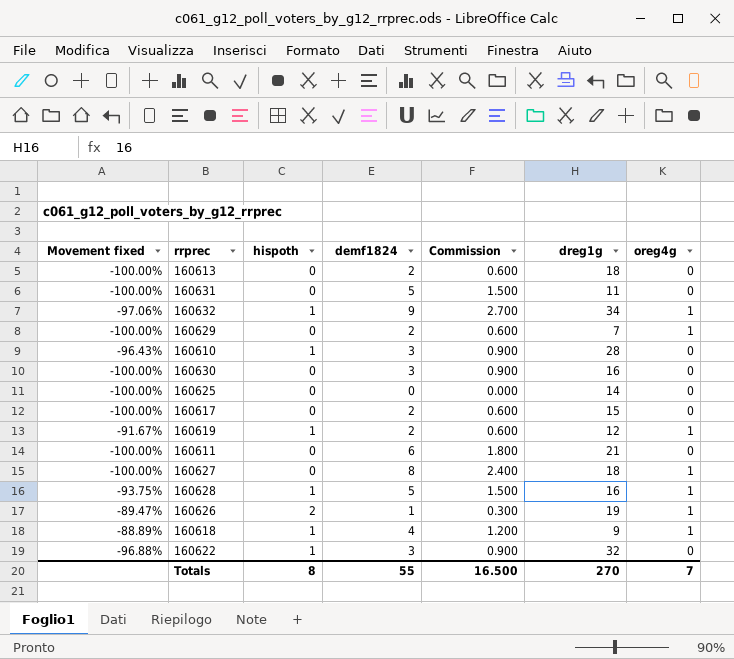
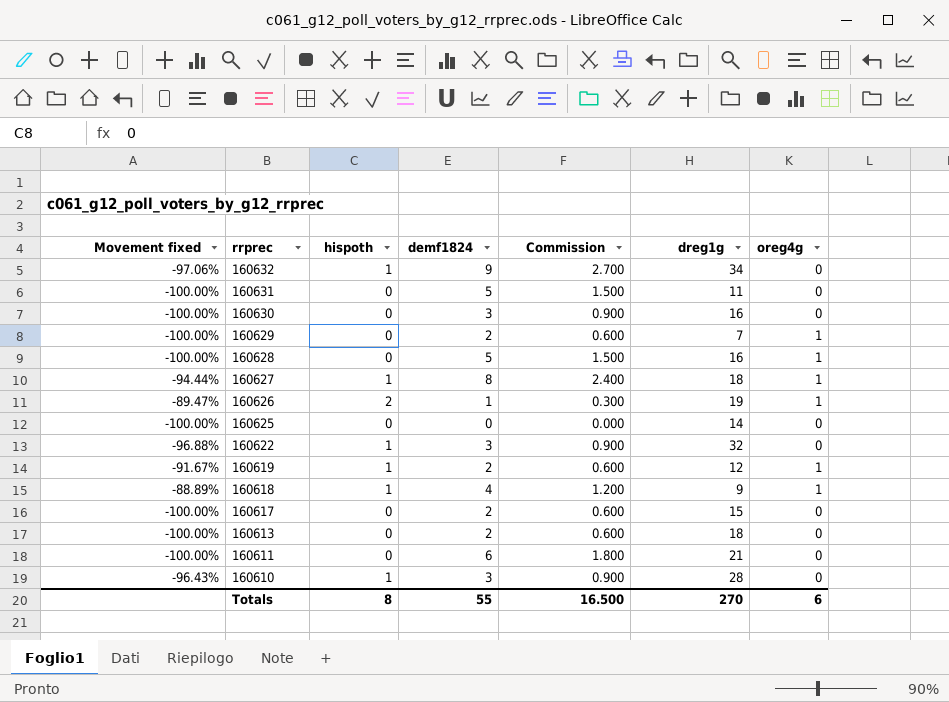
row order: none -> rrprec descending
160632 | oreg4g: 1 -> 0
160628 | Movement fixed: -93.75% -> -100.00%
160628 | hispoth: 1 -> 0
160627 | Movement fixed: -100.00% -> -94.44%
160627 | hispoth: 0 -> 1
Totals | oreg4g: 7 -> 6

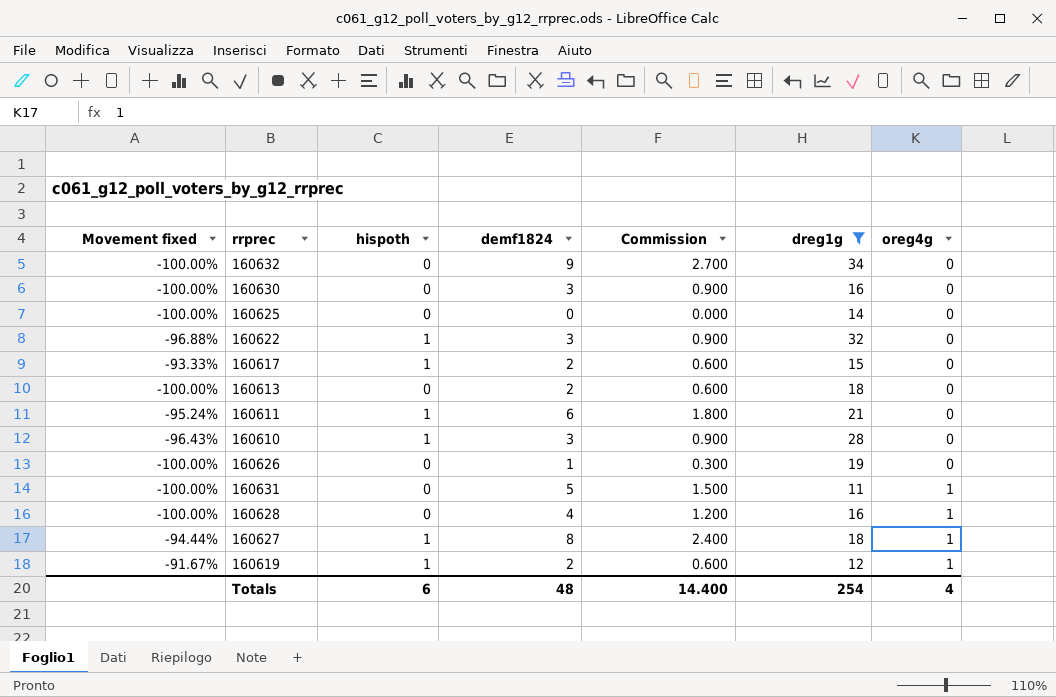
filter: none -> dreg1g >= 11
row order: rrprec descending -> oreg4g ascending
160632 | Movement fixed: -97.06% -> -100.00%
160632 | hispoth: 1 -> 0
160617 | Movement fixed: -100.00% -> -93.33%
160617 | hispoth: 0 -> 1
160611 | Movement fixed: -100.00% -> -95.24%
160611 | hispoth: 0 -> 1
160626 | Movement fixed: -89.47% -> -100.00%
160626 | hispoth: 2 -> 0
160626 | oreg4g: 1 -> 0
160631 | oreg4g: 0 -> 1
160628 | demf1824: 5 -> 4
160628 | Commission: 1.500 -> 1.200
Totals | hispoth: 8 -> 6
Totals | demf1824: 55 -> 48
Totals | Commission: 16.500 -> 14.400
Totals | dreg1g: 270 -> 254
Totals | oreg4g: 6 -> 4

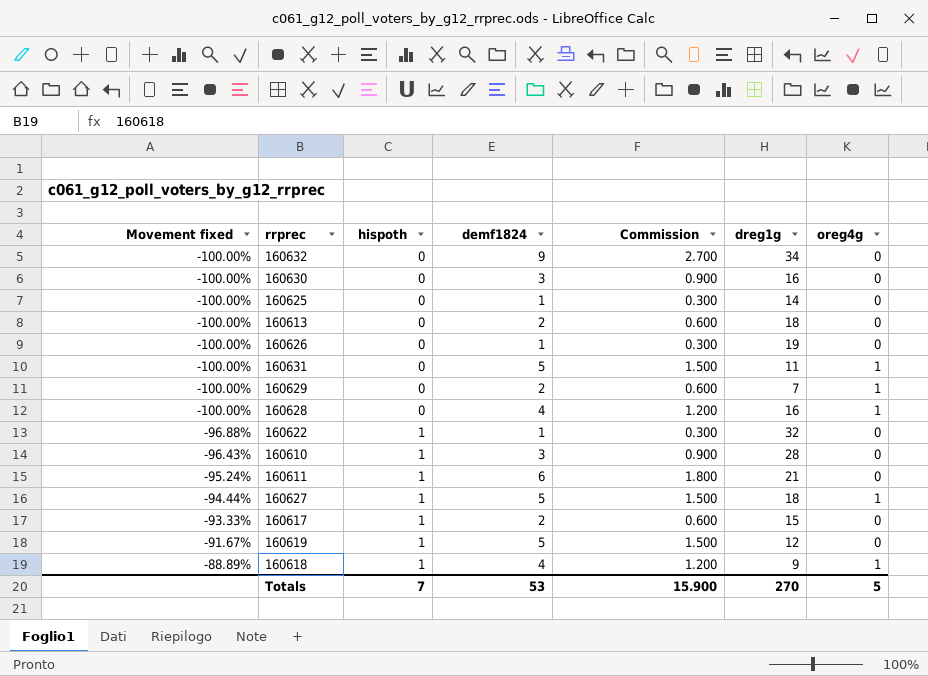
filter: dreg1g >= 11 -> none
row order: oreg4g ascending -> Movement fixed ascending
160625 | demf1824: 0 -> 1
160625 | Commission: 0.000 -> 0.300
160622 | demf1824: 3 -> 1
160622 | Commission: 0.900 -> 0.300
160627 | demf1824: 8 -> 5
160627 | Commission: 2.400 -> 1.500
160619 | demf1824: 2 -> 5
160619 | Commission: 0.600 -> 1.500
160619 | oreg4g: 1 -> 0
Totals | hispoth: 6 -> 7
Totals | demf1824: 48 -> 53
Totals | Commission: 14.400 -> 15.900
Totals | dreg1g: 254 -> 270
Totals | oreg4g: 4 -> 5

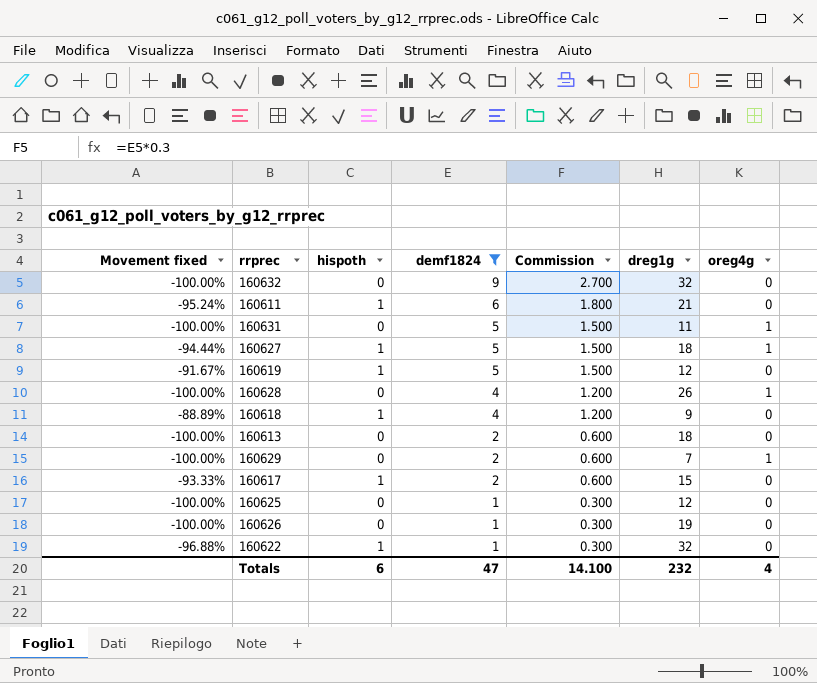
filter: none -> demf1824 != 3
row order: Movement fixed ascending -> demf1824 descending
160632 | dreg1g: 34 -> 32
160628 | dreg1g: 16 -> 26
160618 | oreg4g: 1 -> 0
160625 | dreg1g: 14 -> 12
Totals | hispoth: 7 -> 6
Totals | demf1824: 53 -> 47
Totals | Commission: 15.900 -> 14.100
Totals | dreg1g: 270 -> 232
Totals | oreg4g: 5 -> 4

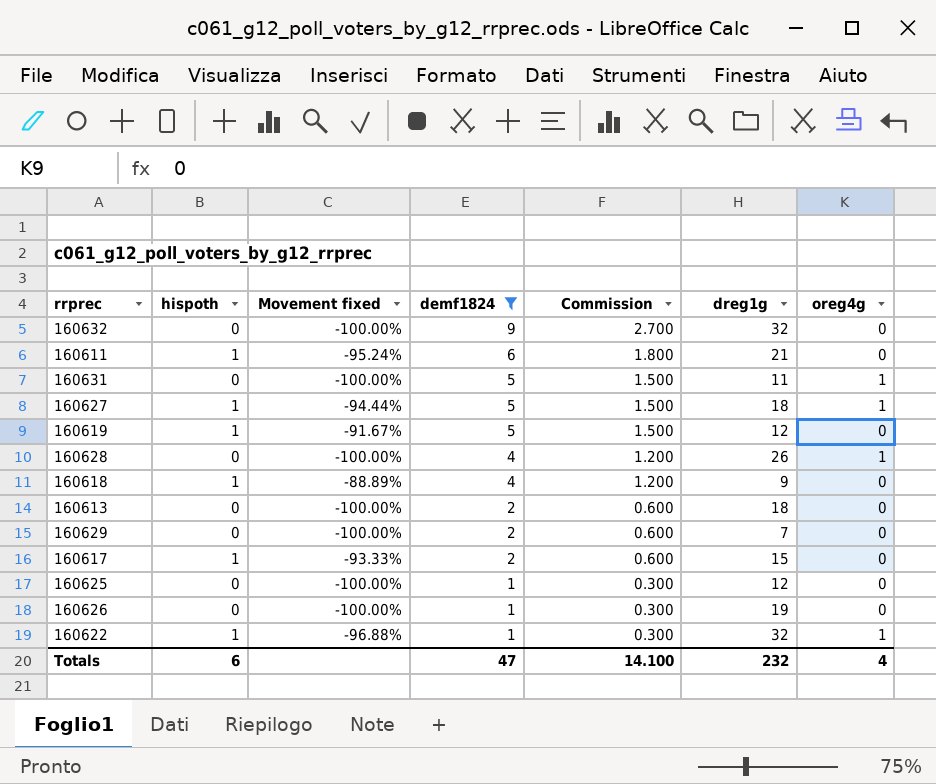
column Movement fixed | position: 1 -> 3
160629 | oreg4g: 1 -> 0
160622 | oreg4g: 0 -> 1

